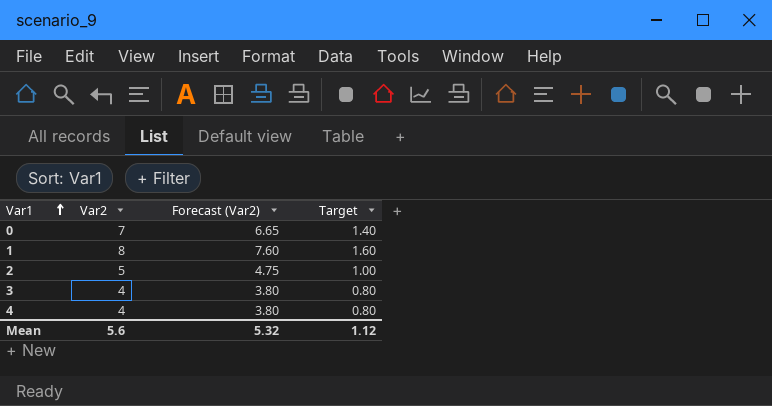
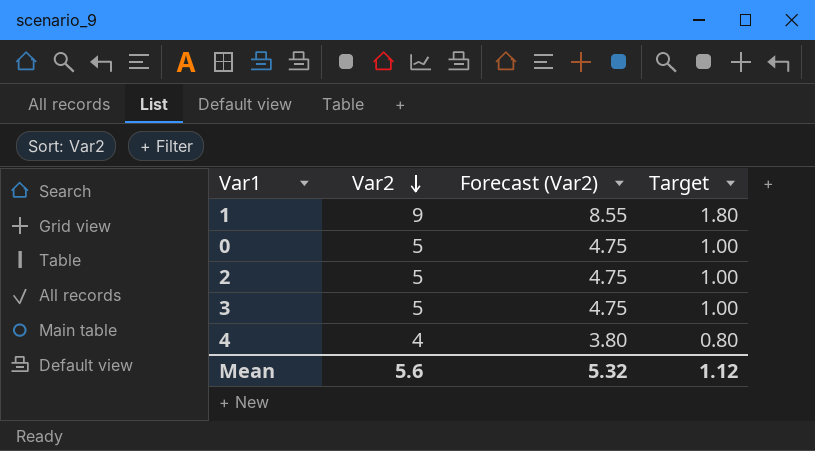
row order: Var1 ascending -> Var2 descending
1 | Var2: 8 -> 9
1 | Forecast (Var2): 7.60 -> 8.55
1 | Target: 1.60 -> 1.80
0 | Var2: 7 -> 5
0 | Forecast (Var2): 6.65 -> 4.75
0 | Target: 1.40 -> 1.00
3 | Var2: 4 -> 5
3 | Forecast (Var2): 3.80 -> 4.75
3 | Target: 0.80 -> 1.00

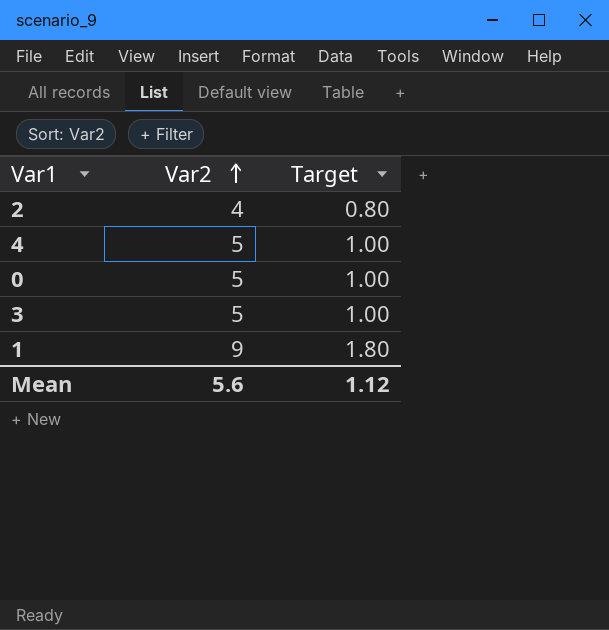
row order: Var2 descending -> Var2 ascending
column Forecast (Var2) | formula: [Var2] * 0.95 -> none
2 | Var2: 5 -> 4
2 | Target: 1.00 -> 0.80
4 | Var2: 4 -> 5
4 | Target: 0.80 -> 1.00

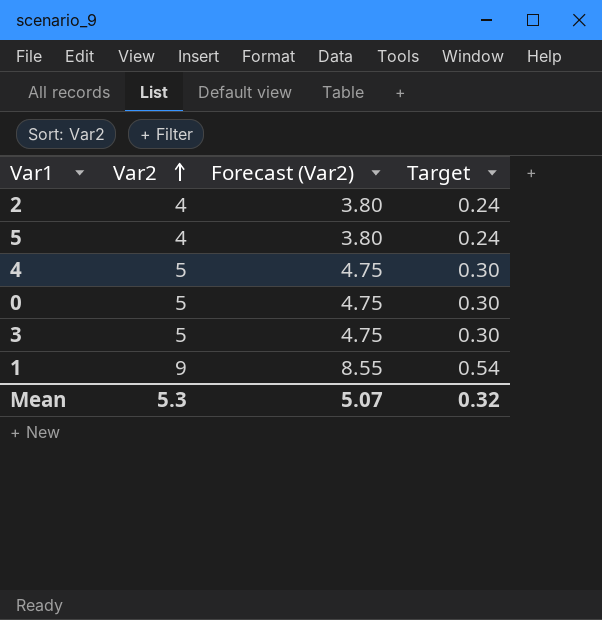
column Forecast (Var2) | formula: none -> [Var2] * 0.95
column Target | formula: [Var2] * 0.2 -> [Var2] * 0.06
row 5: none -> 4 | 3.80 | 0.24
Mean | Var2: 5.6 -> 5.3
Mean | Target: 1.12 -> 0.32

